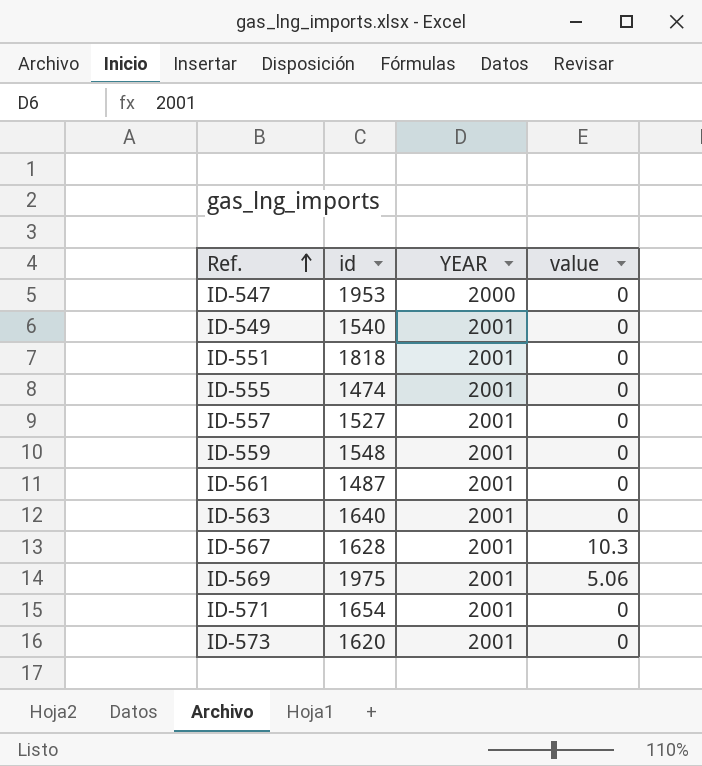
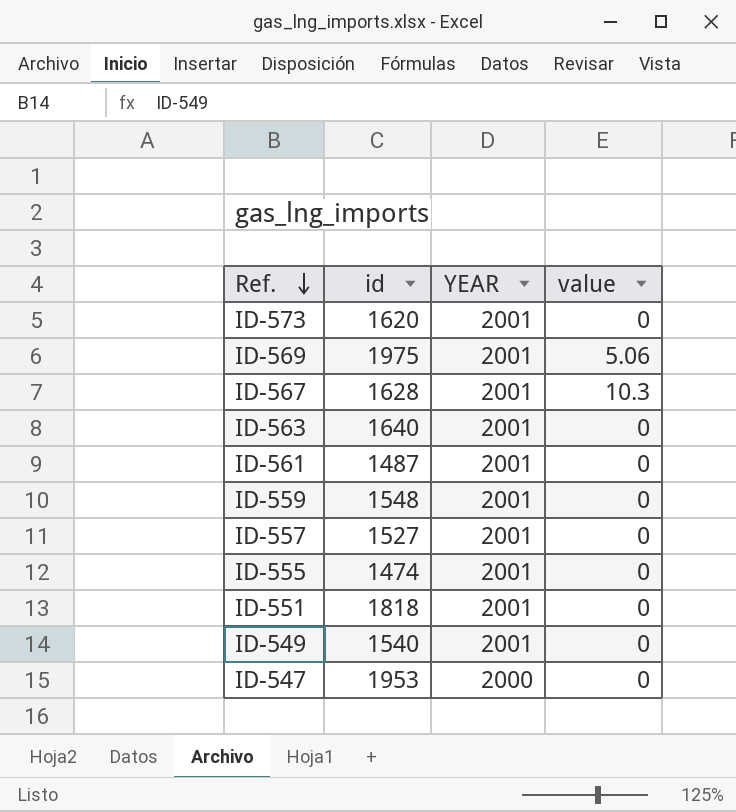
row order: Ref. ascending -> Ref. descending
row ID-571: 1654 | 2001 | 0 -> none

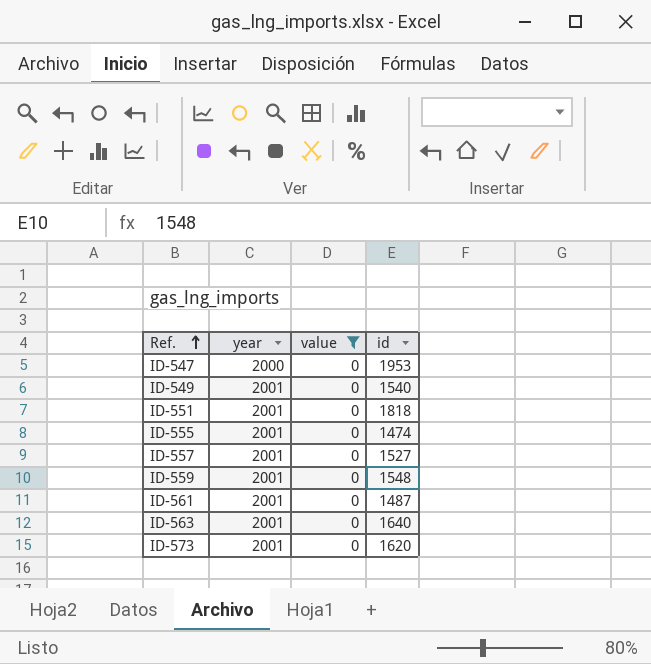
filter: none -> value = 0
row order: Ref. descending -> Ref. ascending
column name: YEAR -> year
column id | position: 2 -> 4

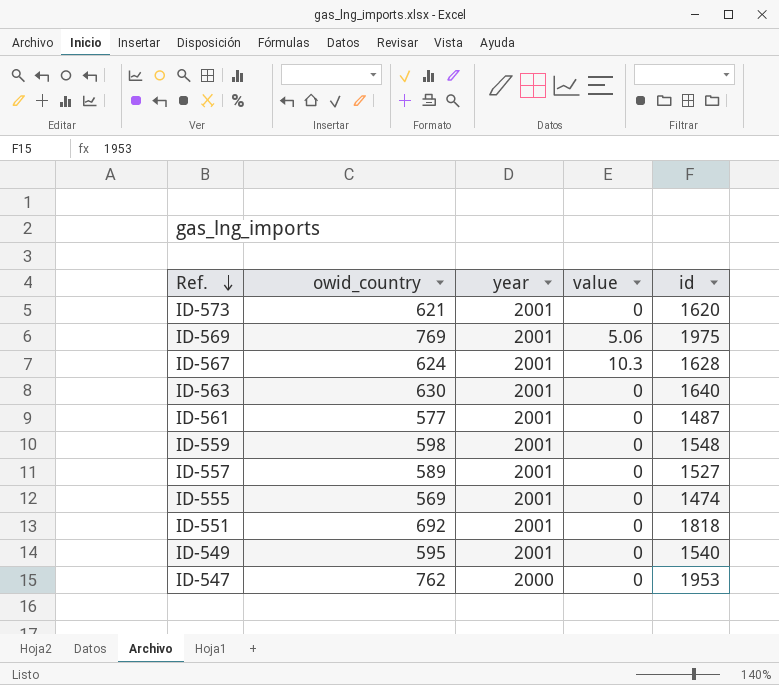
filter: value = 0 -> none
row order: Ref. ascending -> Ref. descending
column owid_country | position: none -> 2

